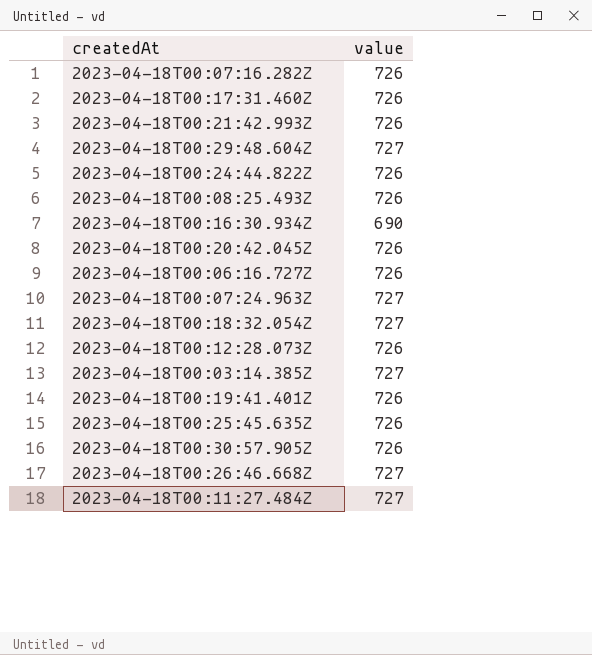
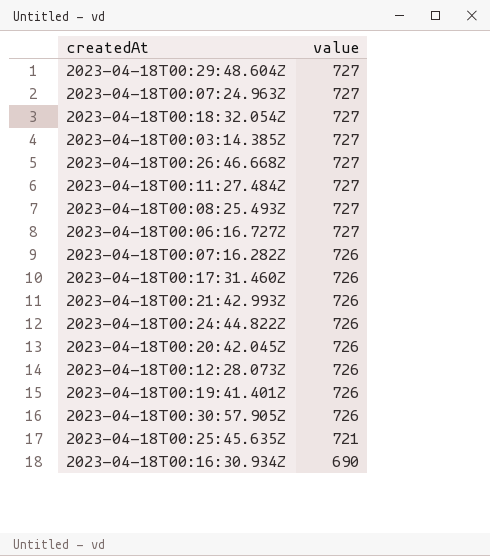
row order: none -> value descending
2023-04-18T00:08:25.493Z | value: 726 -> 727
2023-04-18T00:06:16.727Z | value: 726 -> 727
2023-04-18T00:25:45.635Z | value: 726 -> 721

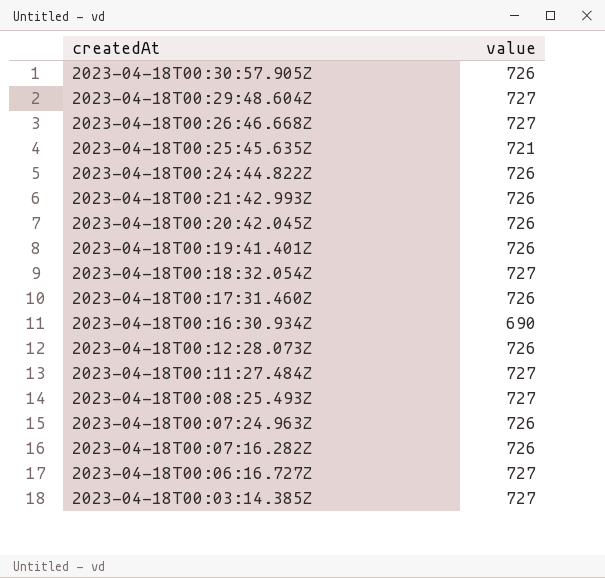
row order: value descending -> createdAt descending
2023-04-18T00:07:24.963Z | value: 727 -> 726

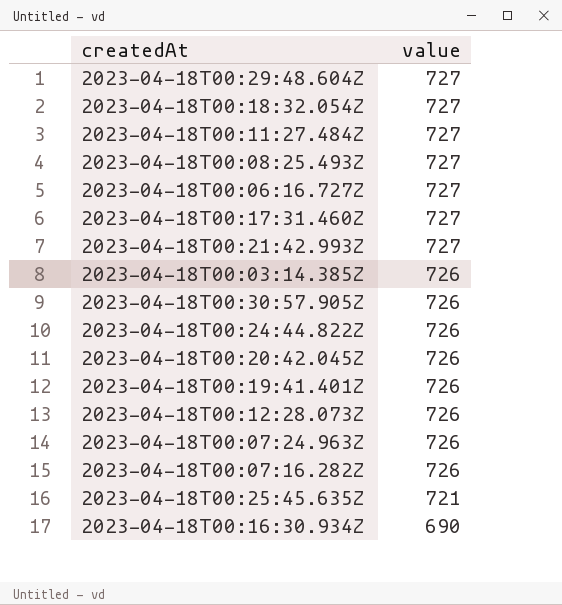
row order: createdAt descending -> value descending
row 2023-04-18T00:26:46.668Z: 727 -> none
2023-04-18T00:17:31.460Z | value: 726 -> 727
2023-04-18T00:21:42.993Z | value: 726 -> 727
2023-04-18T00:03:14.385Z | value: 727 -> 726

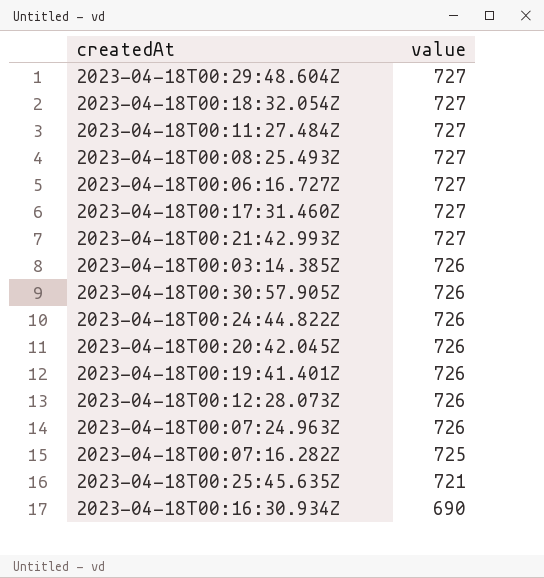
2023-04-18T00:07:16.282Z | value: 726 -> 725

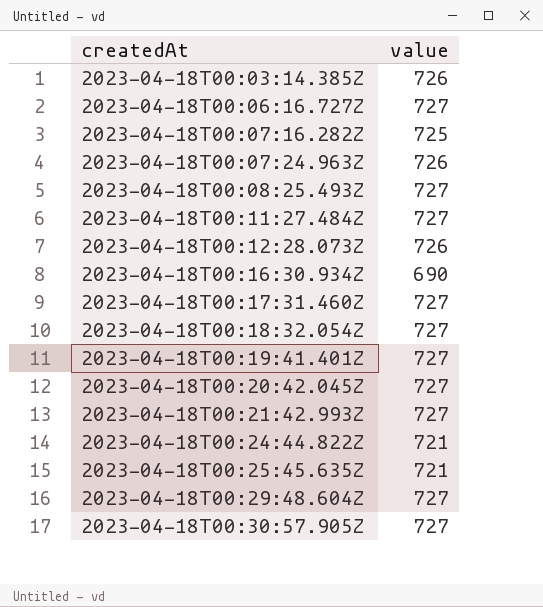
row order: value descending -> createdAt ascending
2023-04-18T00:19:41.401Z | value: 726 -> 727
2023-04-18T00:20:42.045Z | value: 726 -> 727
2023-04-18T00:24:44.822Z | value: 726 -> 721
2023-04-18T00:30:57.905Z | value: 726 -> 727

